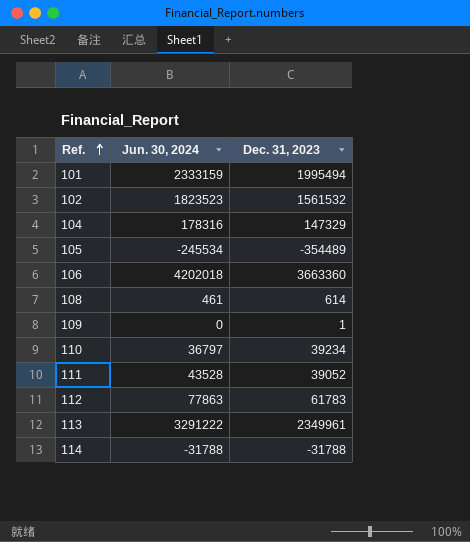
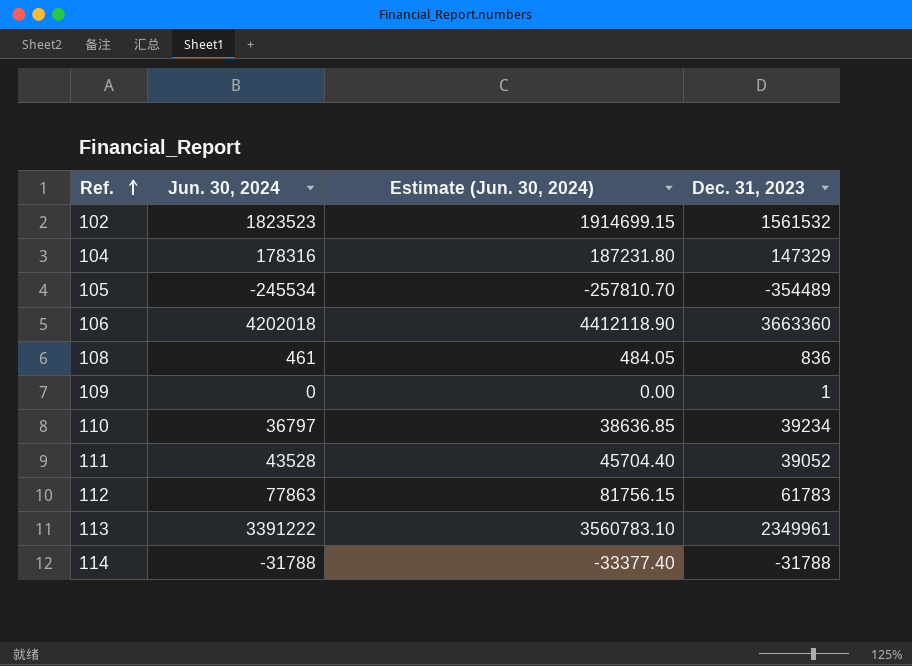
column Estimate (Jun. 30, 2024) | formula: none -> [Jun. 30, 2024] * 1.05
row 101: 2333159 | 1995494 -> none
108 | Dec. 31, 2023: 614 -> 836
113 | Jun. 30, 2024: 3291222 -> 3391222

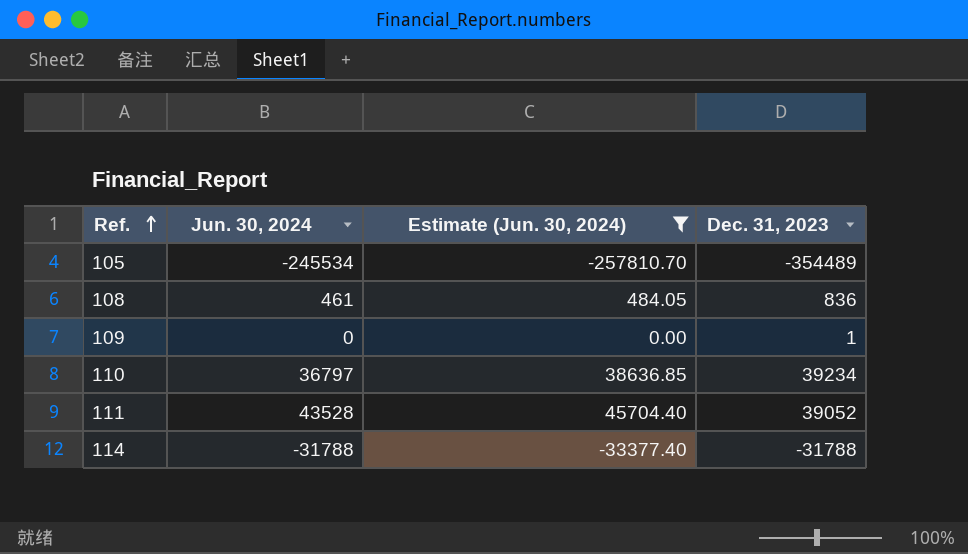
filter: none -> Estimate (Jun. 30, 2024) <= 45704.40

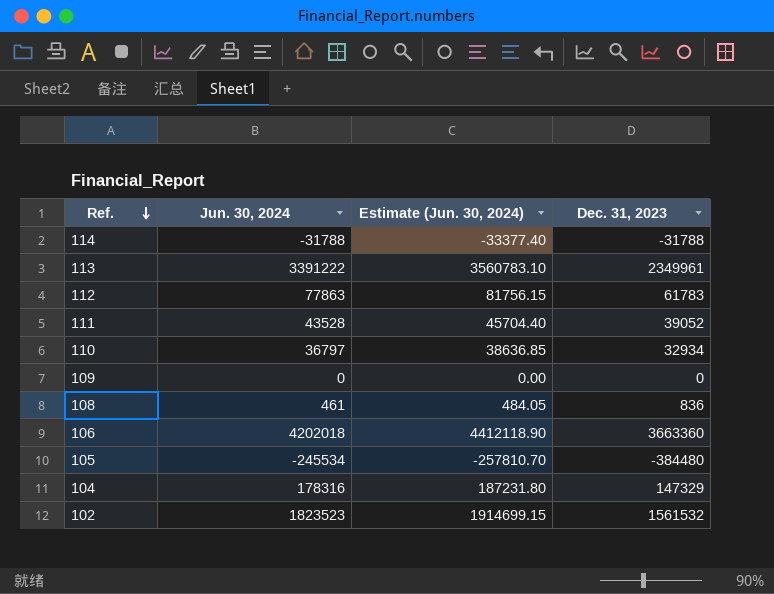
filter: Estimate (Jun. 30, 2024) <= 45704.40 -> none
row order: Ref. ascending -> Ref. descending
110 | Dec. 31, 2023: 39234 -> 32934
109 | Dec. 31, 2023: 1 -> 0
105 | Dec. 31, 2023: -354489 -> -384480

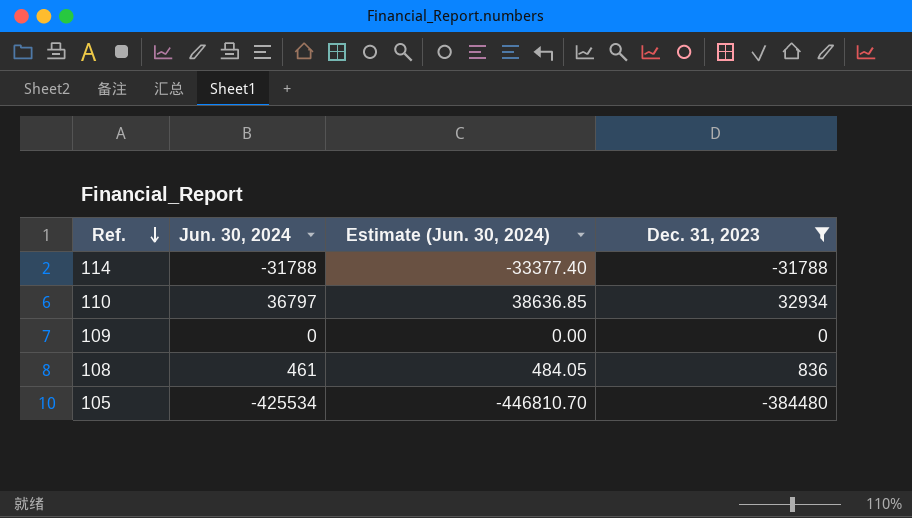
filter: none -> Dec. 31, 2023 <= 32934
105 | Jun. 30, 2024: -245534 -> -425534
105 | Estimate (Jun. 30, 2024): -257810.70 -> -446810.70

